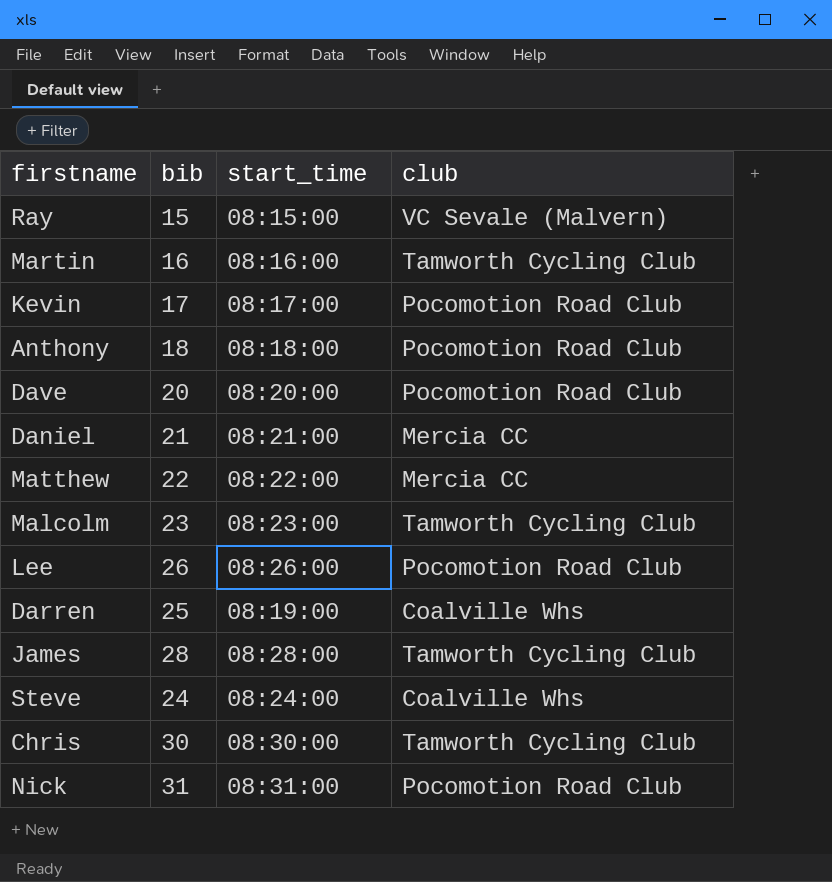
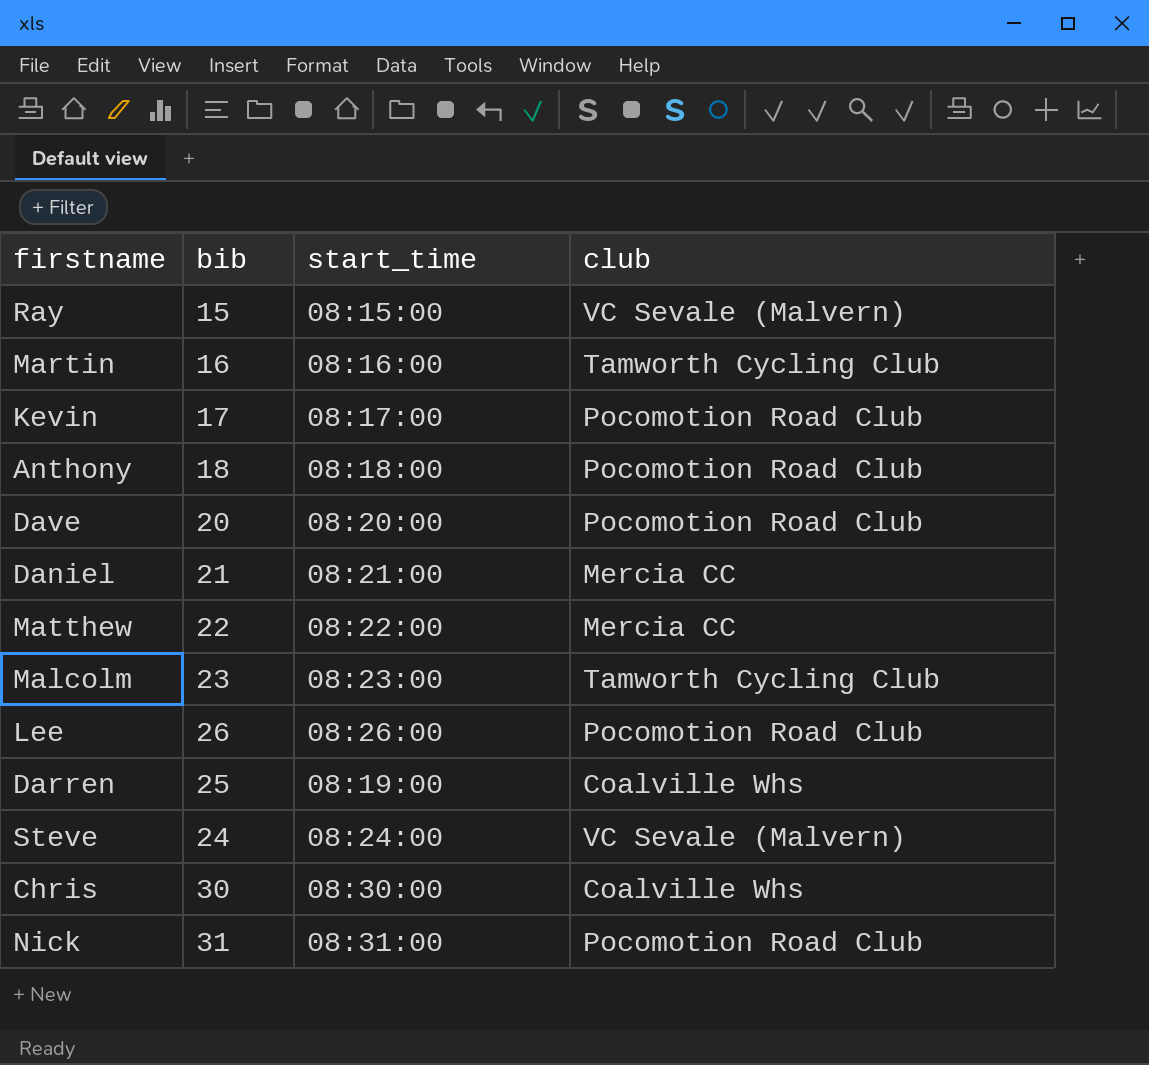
row James: 28 | 08:28:00 | Tamworth Cycling Club -> none
Steve | club: Coalville Whs -> VC Sevale (Malvern)
Chris | club: Tamworth Cycling Club -> Coalville Whs

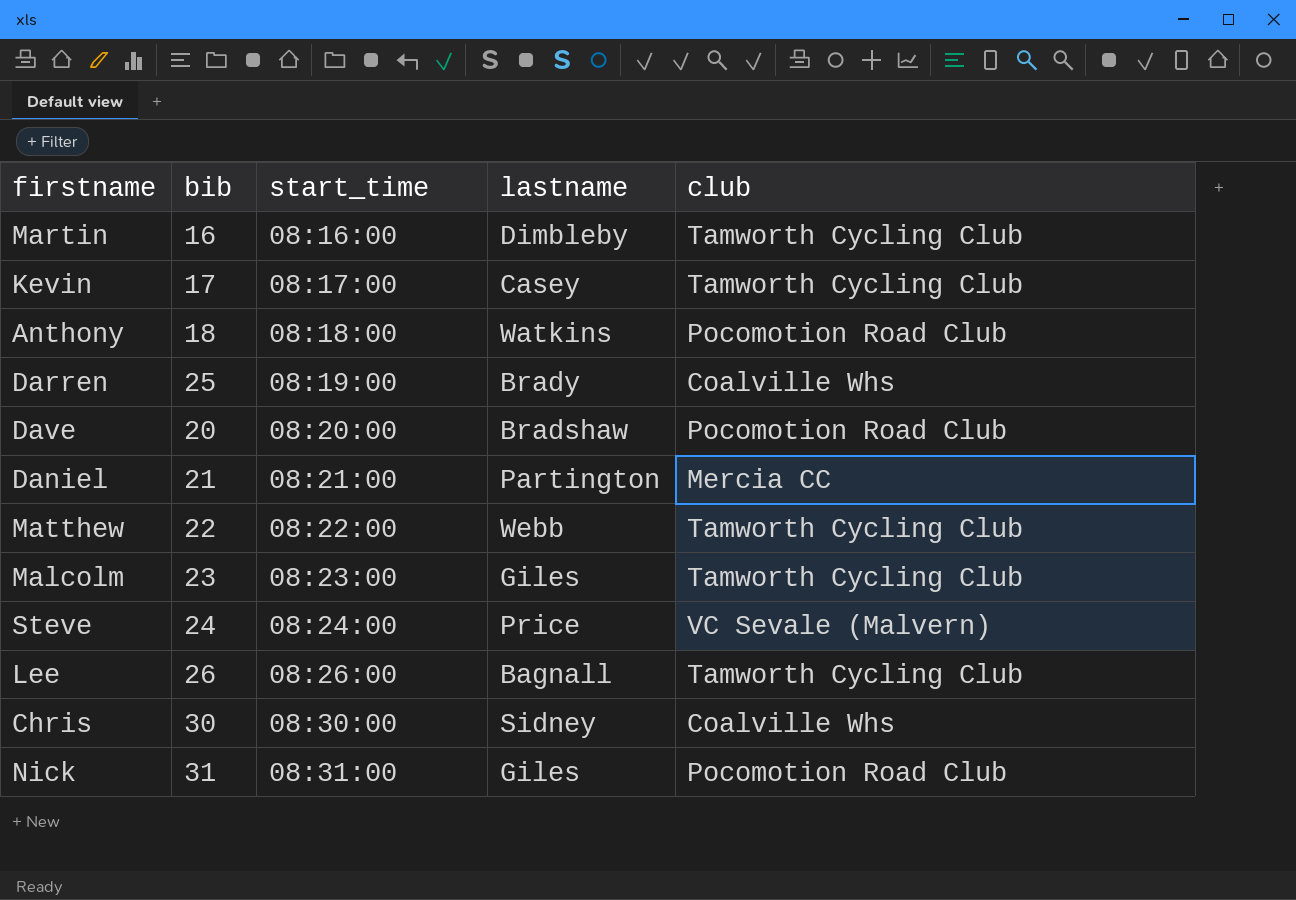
row order: none -> start_time ascending
column lastname | position: none -> 4
row Ray: 15 | 08:15:00 | VC Sevale (Malvern) -> none
Kevin | club: Pocomotion Road Club -> Tamworth Cycling Club
Matthew | club: Mercia CC -> Tamworth Cycling Club
Lee | club: Pocomotion Road Club -> Tamworth Cycling Club

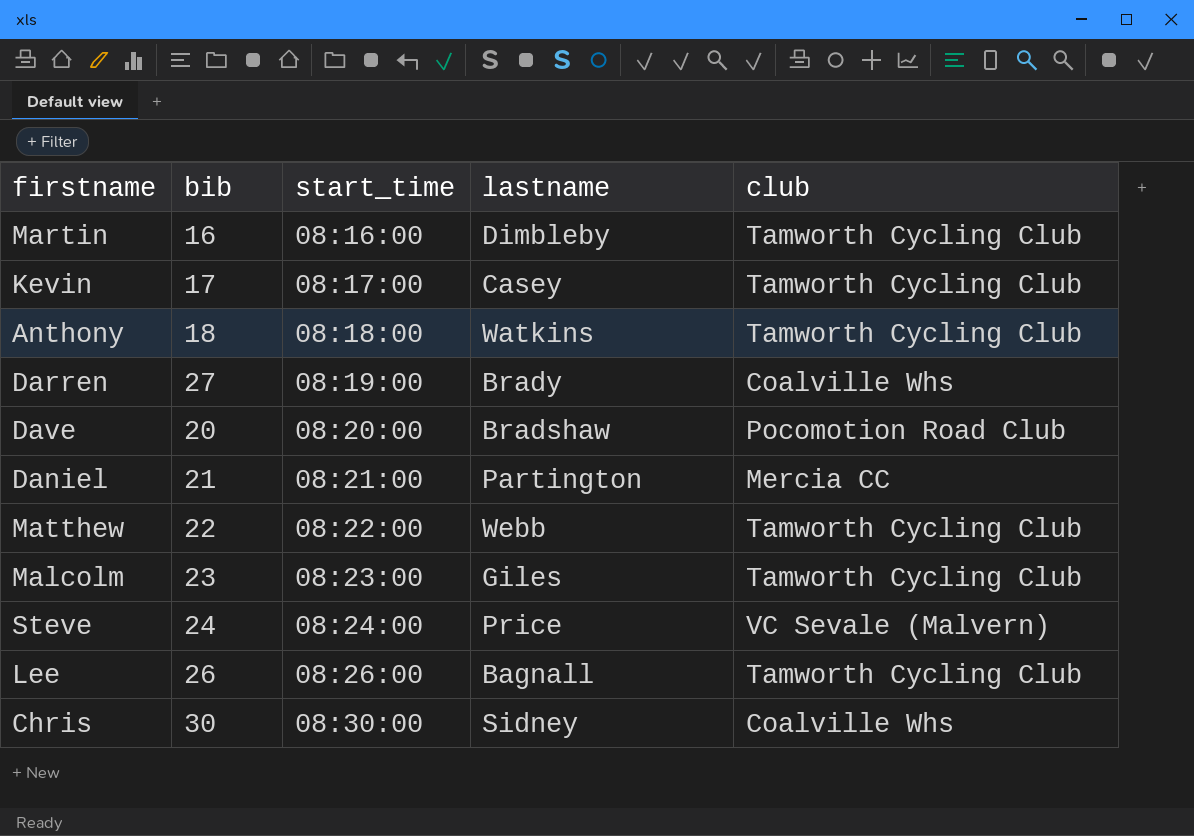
row Nick: 31 | 08:31:00 | Giles | Pocomotion Road Club -> none
Anthony | club: Pocomotion Road Club -> Tamworth Cycling Club
Darren | bib: 25 -> 27

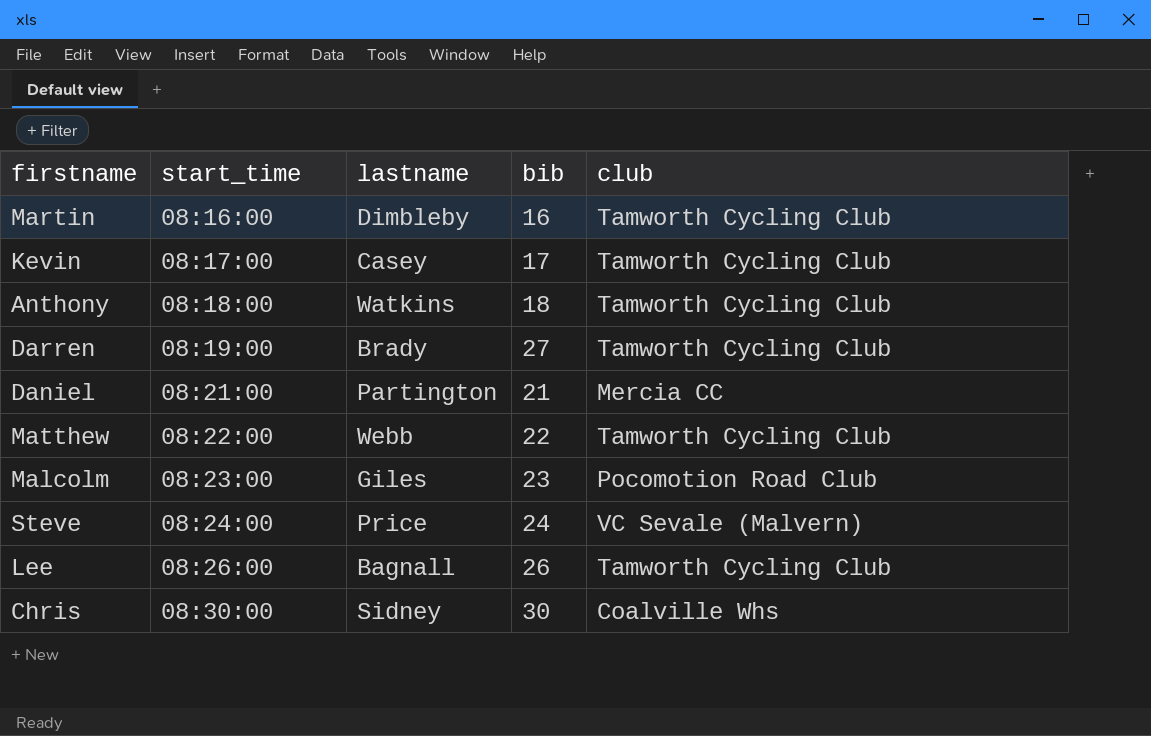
column bib | position: 2 -> 4
row Dave: 20 | 08:20:00 | Bradshaw | Pocomotion Road Club -> none
Darren | club: Coalville Whs -> Tamworth Cycling Club
Malcolm | club: Tamworth Cycling Club -> Pocomotion Road Club

